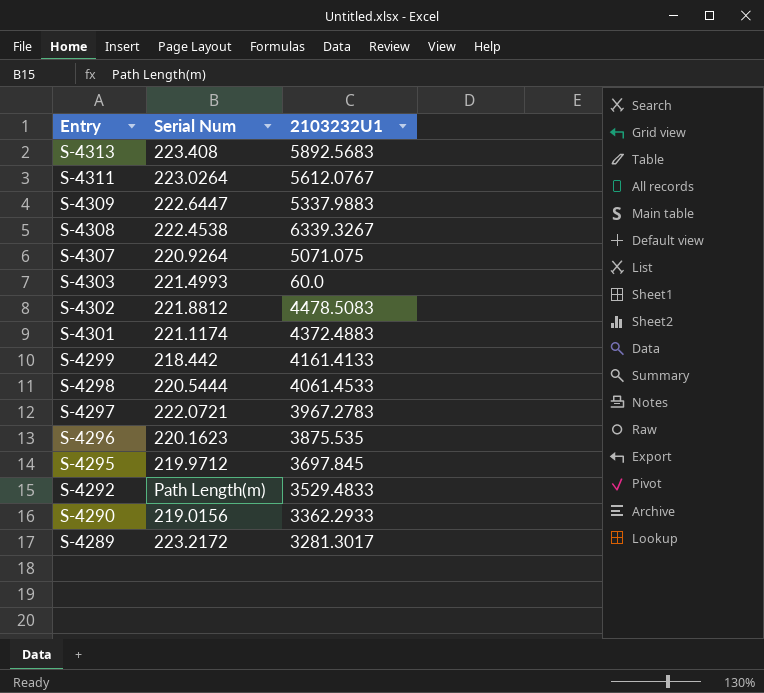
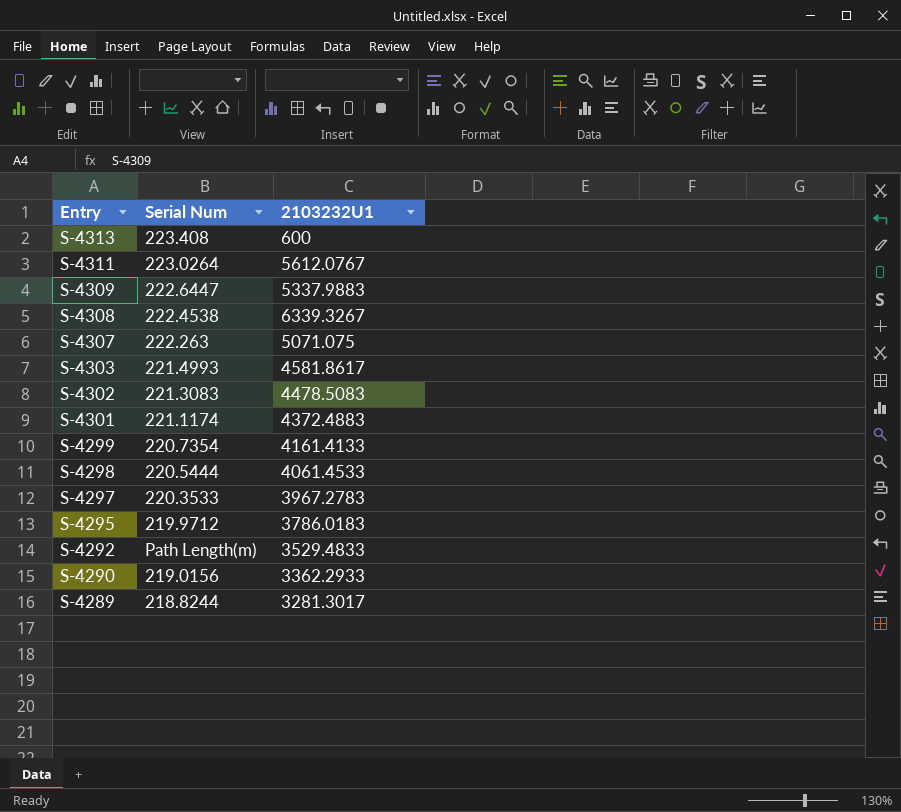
row S-4296: 220.1623 | 3875.535 -> none
S-4313 | 2103232U1: 5892.5683 -> 600
S-4307 | Serial Num: 220.9264 -> 222.263
S-4303 | 2103232U1: 60.0 -> 4581.8617
S-4302 | Serial Num: 221.8812 -> 221.3083
S-4299 | Serial Num: 218.442 -> 220.7354
S-4297 | Serial Num: 222.0721 -> 220.3533
S-4295 | 2103232U1: 3697.845 -> 3786.0183
S-4289 | Serial Num: 223.2172 -> 218.8244

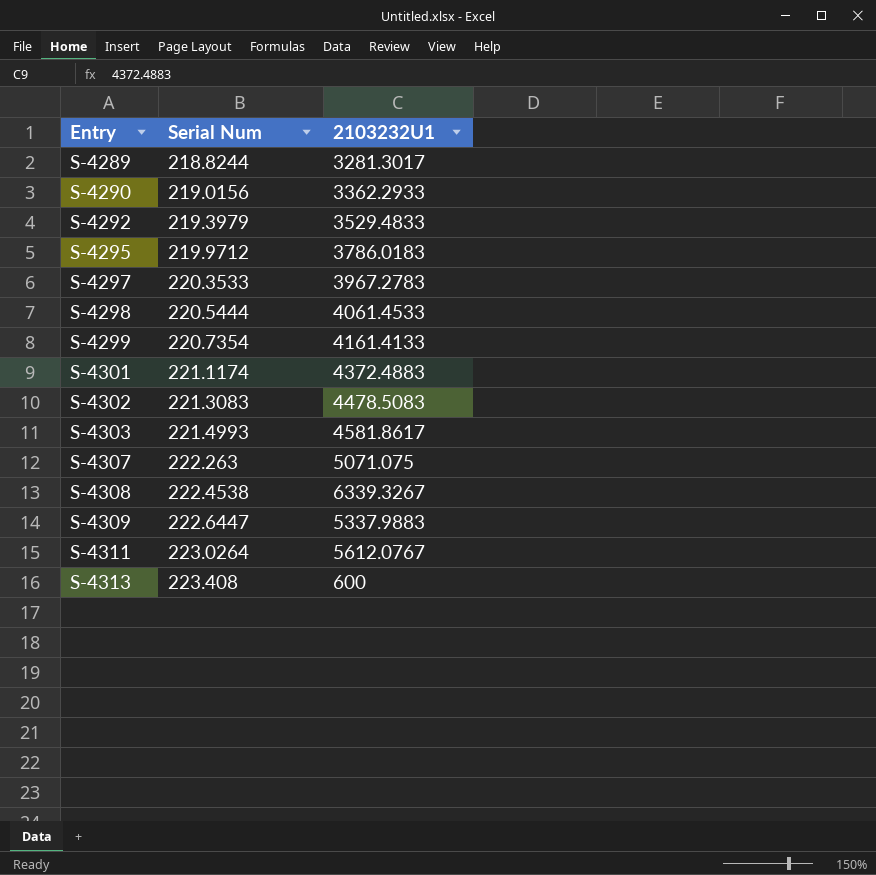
row order: Entry descending -> Entry ascending
S-4292 | Serial Num: Path Length(m) -> 219.3979

